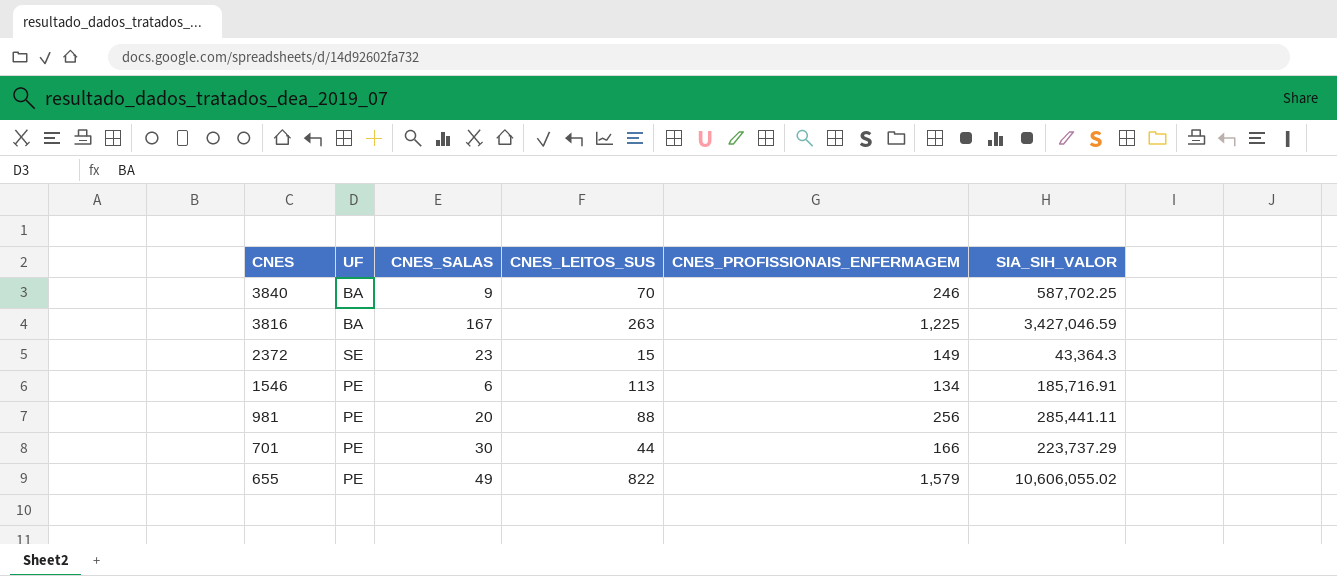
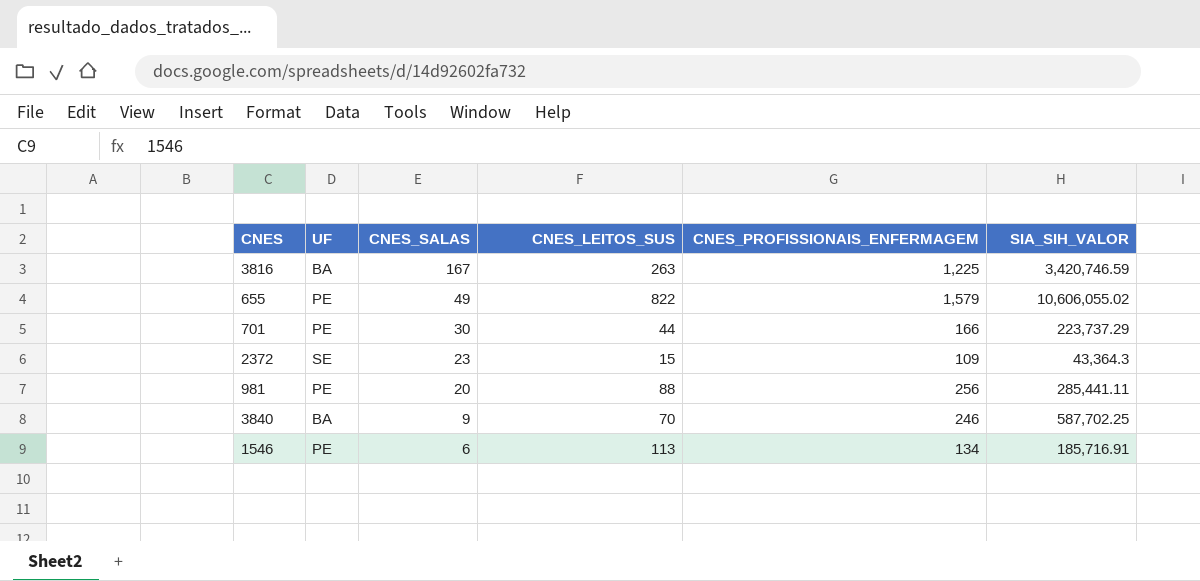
row order: CNES descending -> CNES_SALAS descending
3816 | SIA_SIH_VALOR: 3,427,046.59 -> 3,420,746.59
2372 | CNES_PROFISSIONAIS_ENFERMAGEM: 149 -> 109

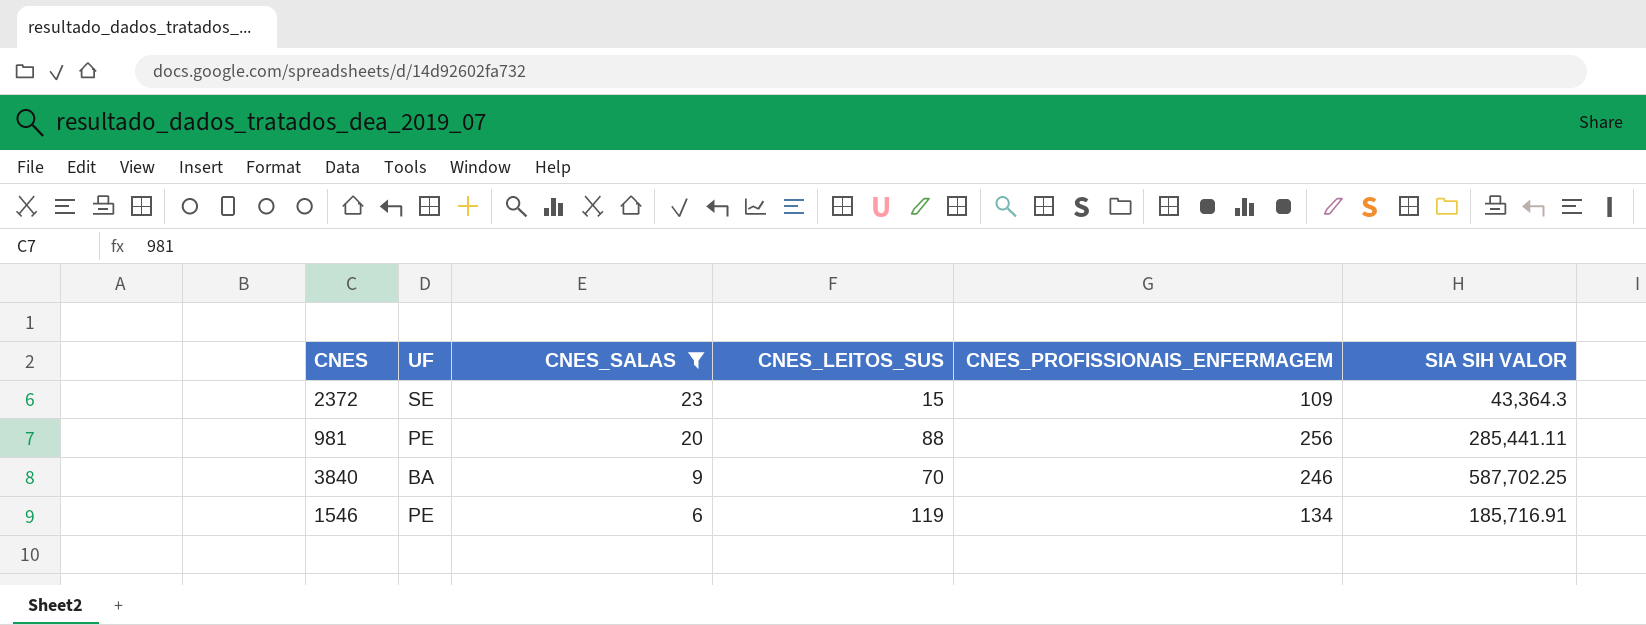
filter: none -> CNES_SALAS <= 23
column name: SIA_SIH_VALOR -> SIA SIH VALOR
1546 | CNES_LEITOS_SUS: 113 -> 119

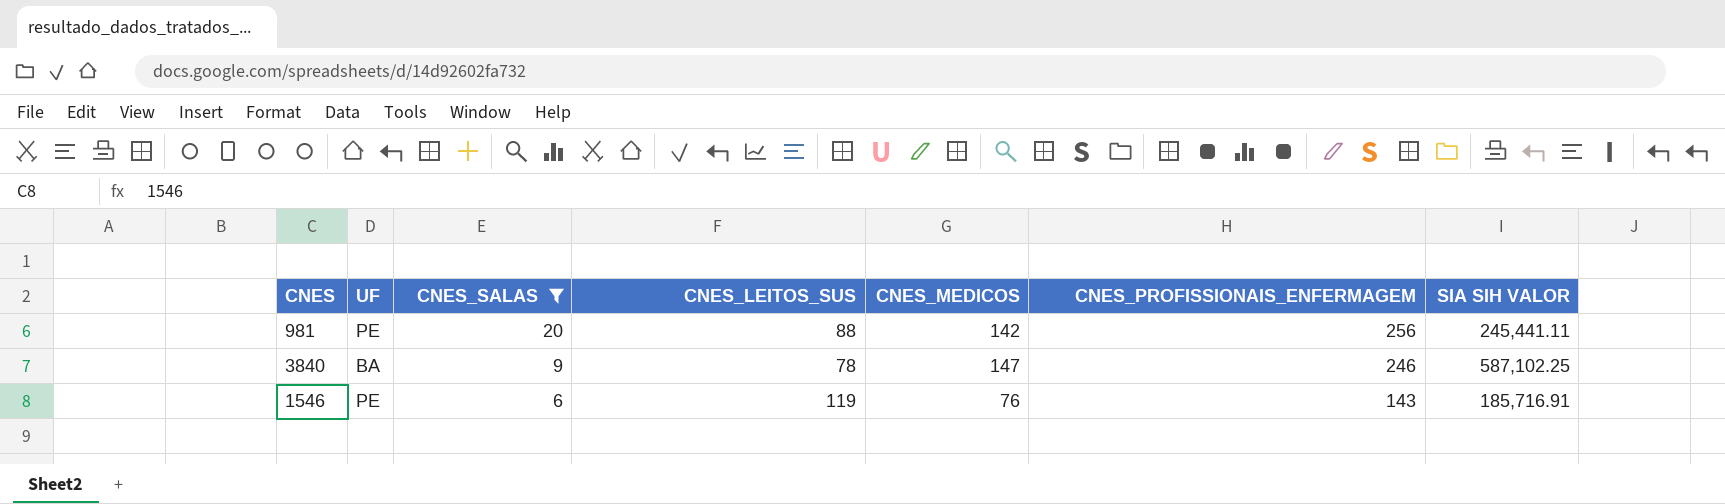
column CNES_MEDICOS | position: none -> 5
row 2372: SE | 23 | 15 | 109 | 43,364.3 -> none
981 | SIA SIH VALOR: 285,441.11 -> 245,441.11
3840 | CNES_LEITOS_SUS: 70 -> 78
3840 | SIA SIH VALOR: 587,702.25 -> 587,102.25
1546 | CNES_PROFISSIONAIS_ENFERMAGEM: 134 -> 143

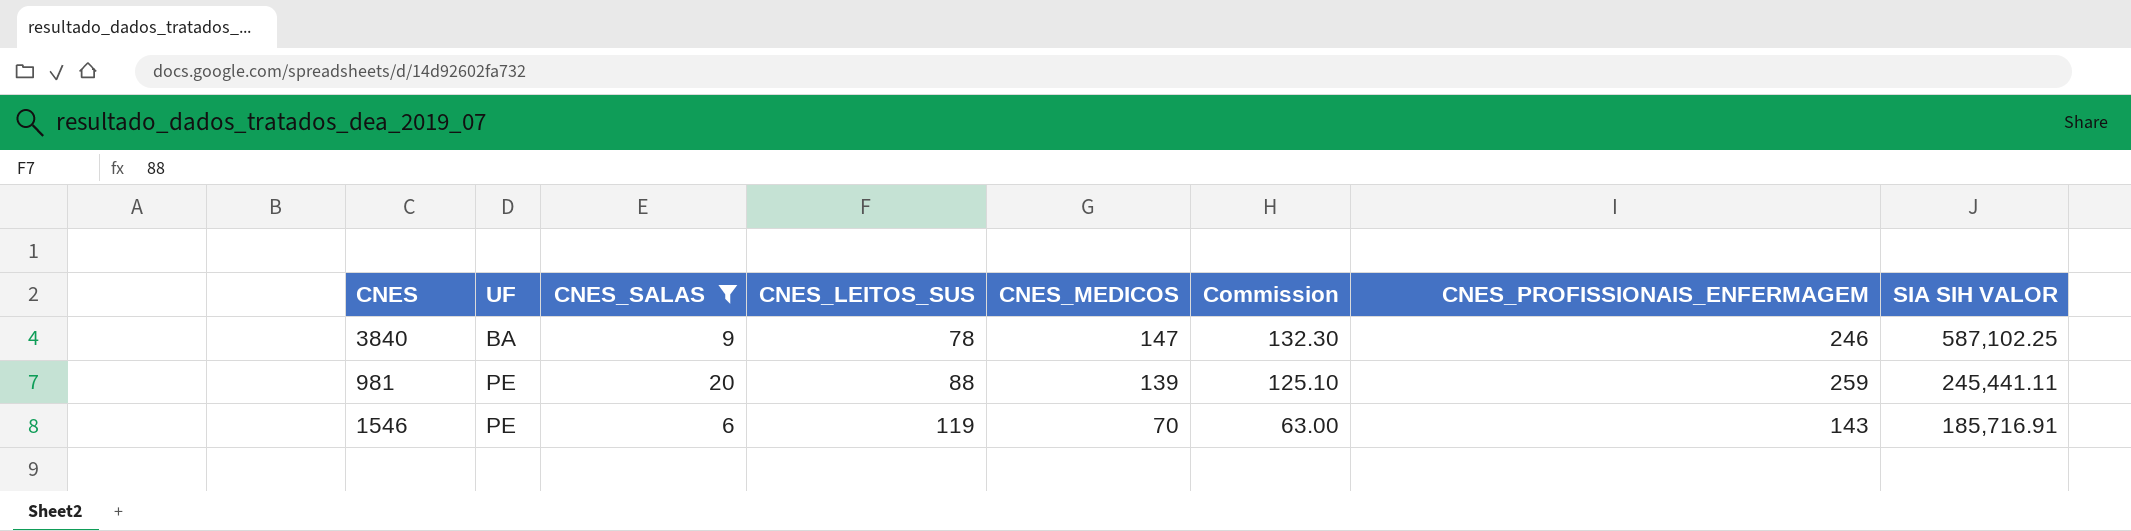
row order: CNES_SALAS descending -> UF ascending
column Commission | formula: none -> [CNES_MEDICOS] * 0.9
981 | CNES_MEDICOS: 142 -> 139
981 | CNES_PROFISSIONAIS_ENFERMAGEM: 256 -> 259
1546 | CNES_MEDICOS: 76 -> 70

